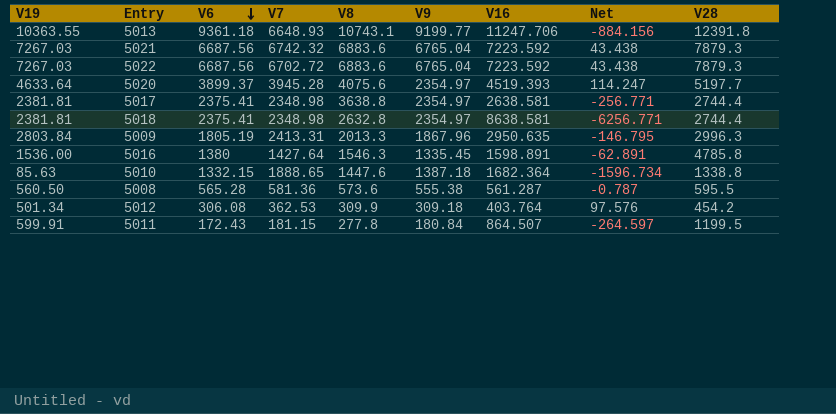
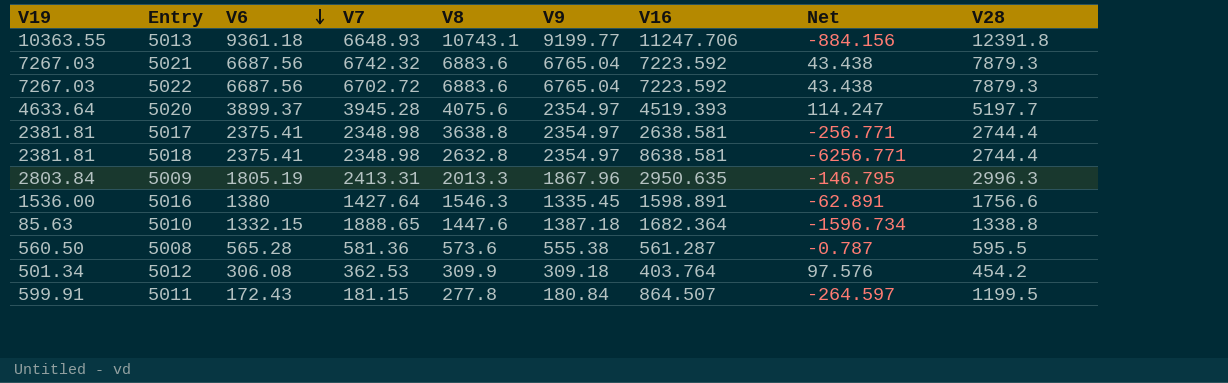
5016 | V28: 4785.8 -> 1756.6

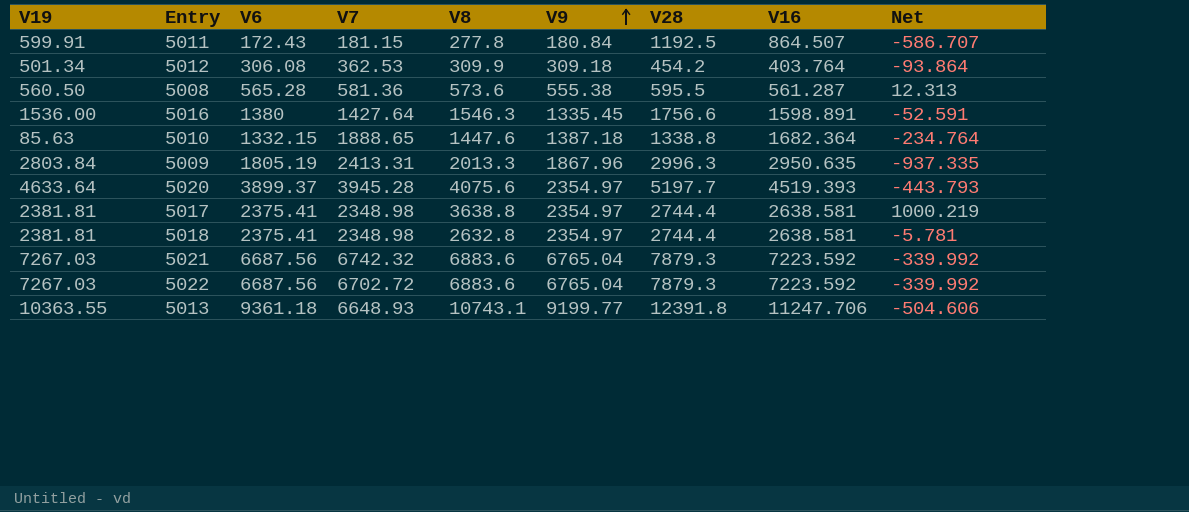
row order: V6 descending -> V9 ascending
column V28 | position: 9 -> 7
column Net | formula: [V19] - [V16] -> [V8] - [V16]
5011 | V28: 1199.5 -> 1192.5
5018 | V16: 8638.581 -> 2638.581

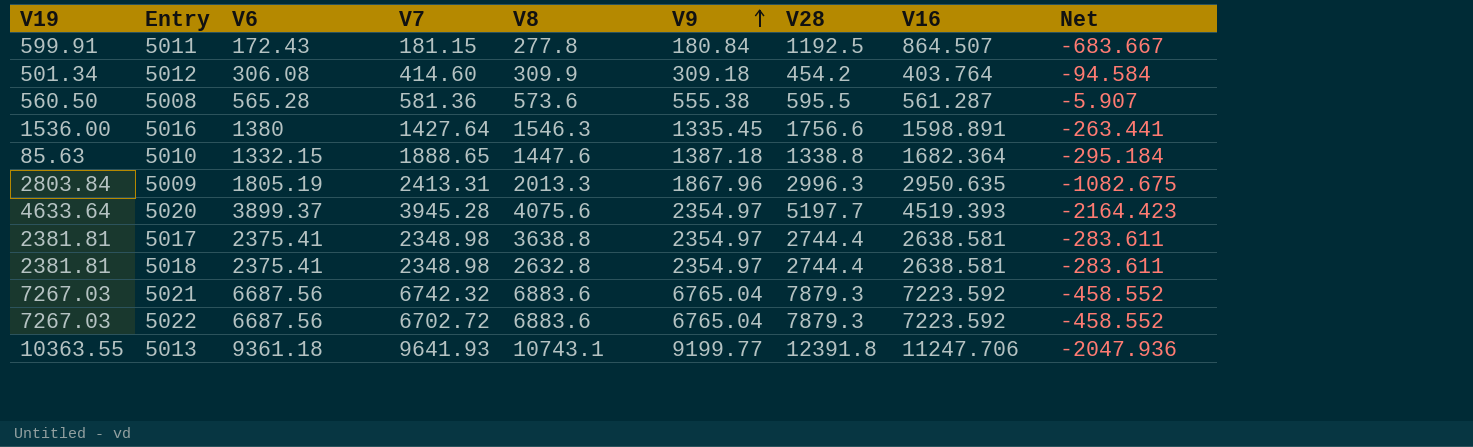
column Net | formula: [V8] - [V16] -> [V9] - [V16]
5012 | V7: 362.53 -> 414.60
5013 | V7: 6648.93 -> 9641.93

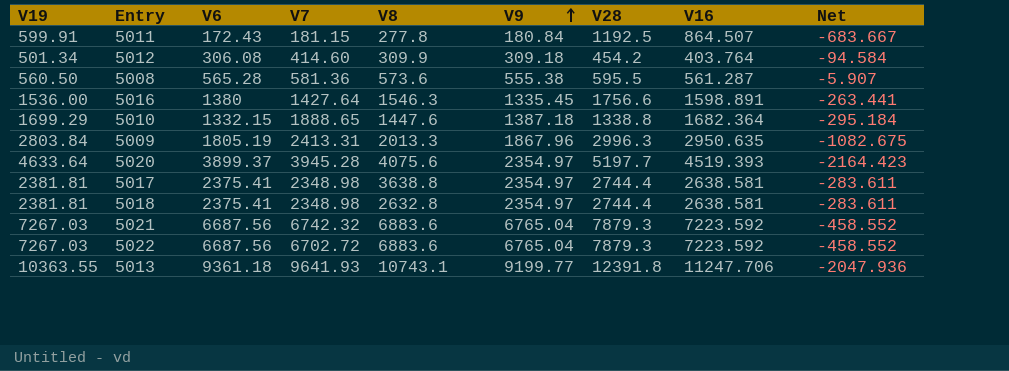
5010 | V19: 85.63 -> 1699.29

